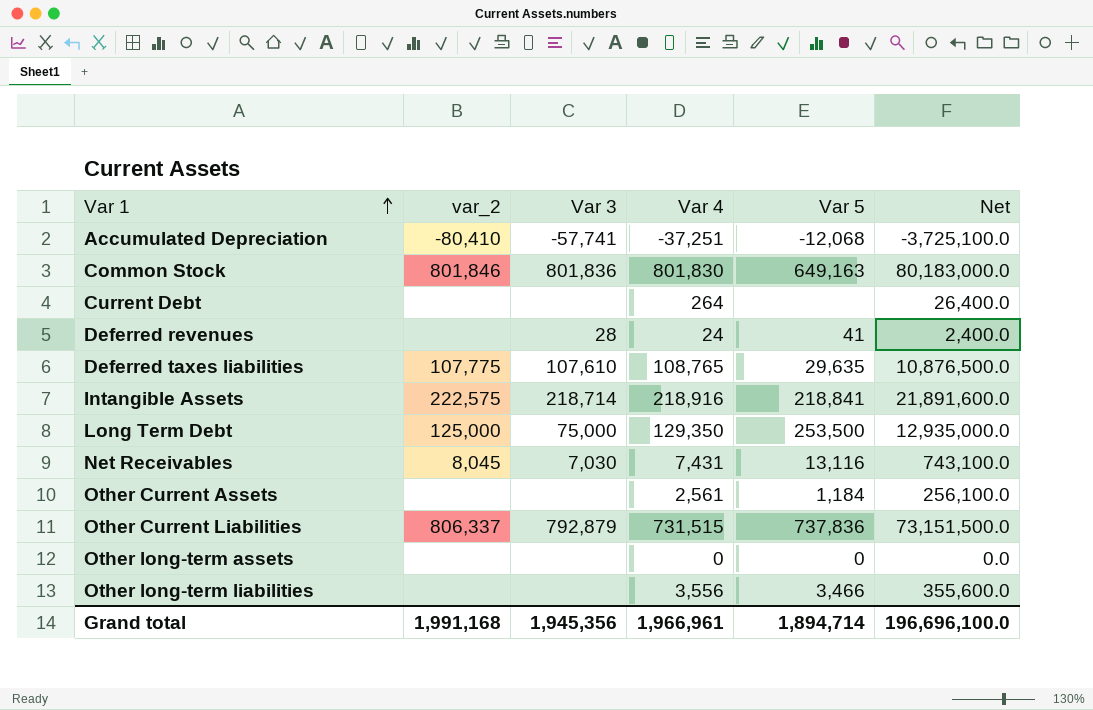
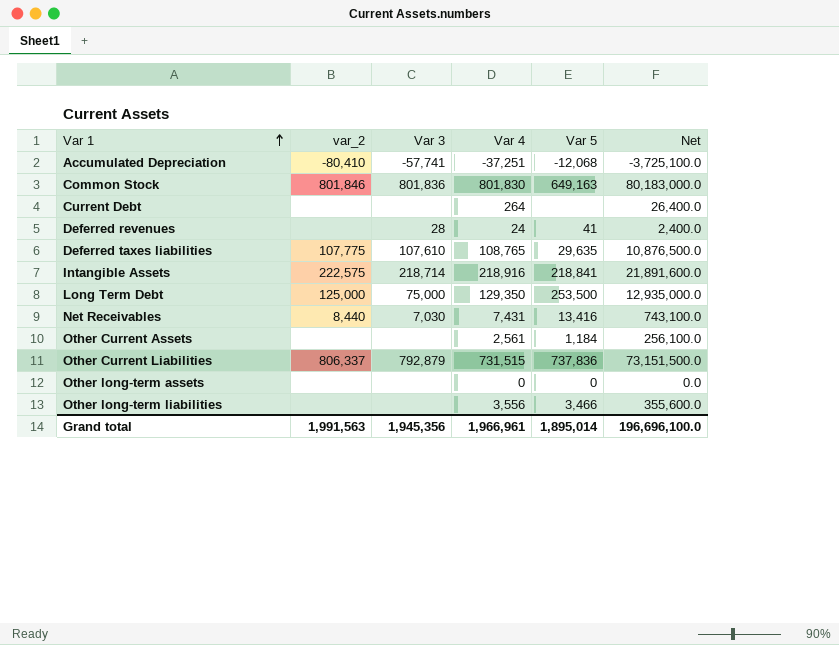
Net Receivables | var_2: 8,045 -> 8,440
Net Receivables | Var 5: 13,116 -> 13,416
Grand total | var_2: 1,991,168 -> 1,991,563
Grand total | Var 5: 1,894,714 -> 1,895,014

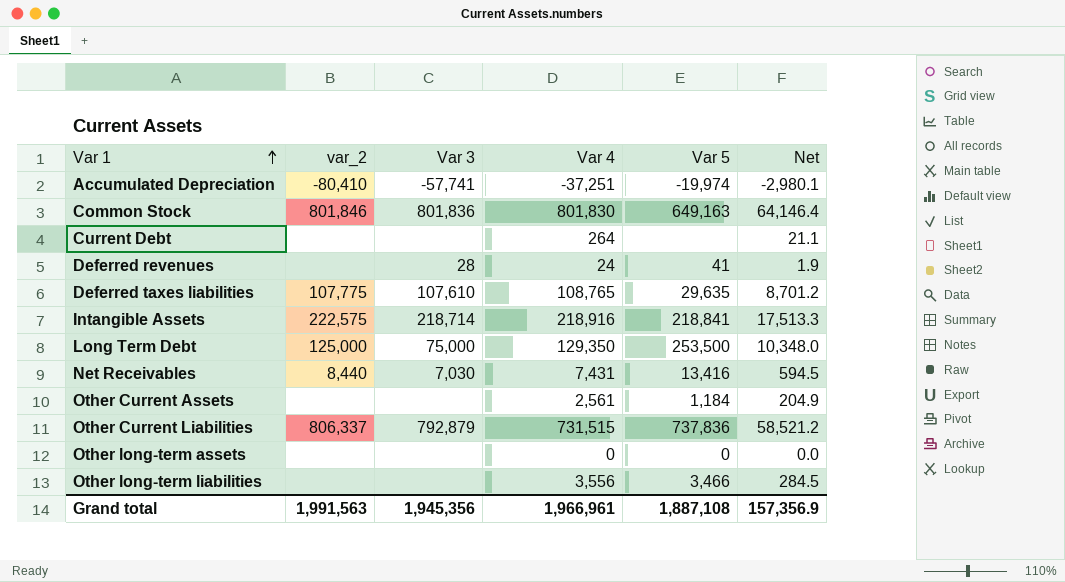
column Net | formula: [Var 4] * 100 -> [Var 4] * 0.08
Accumulated Depreciation | Var 5: -12,068 -> -19,974
Grand total | Var 5: 1,895,014 -> 1,887,108
Grand total | Net: 196,696,100.0 -> 157,356.9

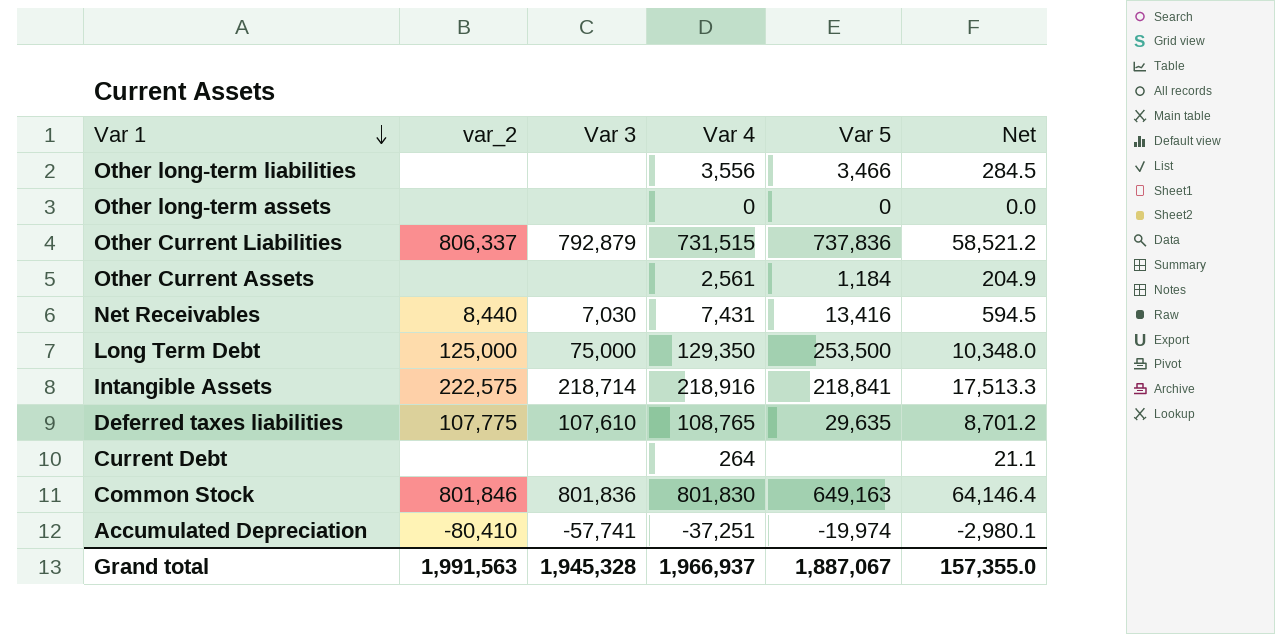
row order: Var 1 ascending -> Var 1 descending
row Deferred revenues: none | 28 | 24 | 41 | 1.9 -> none
Grand total | Var 3: 1,945,356 -> 1,945,328
Grand total | Var 4: 1,966,961 -> 1,966,937
Grand total | Var 5: 1,887,108 -> 1,887,067
Grand total | Net: 157,356.9 -> 157,355.0

